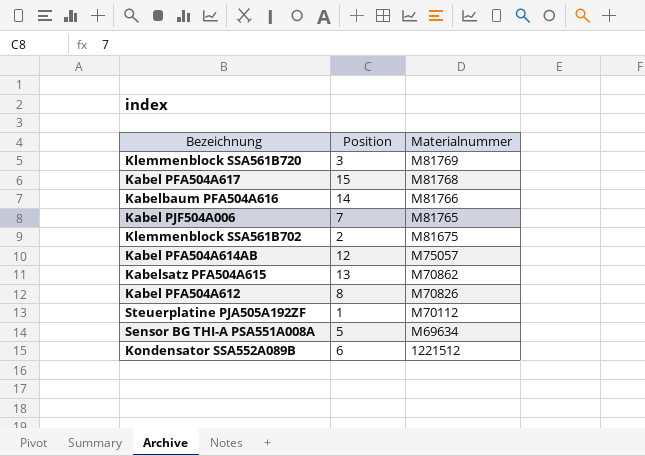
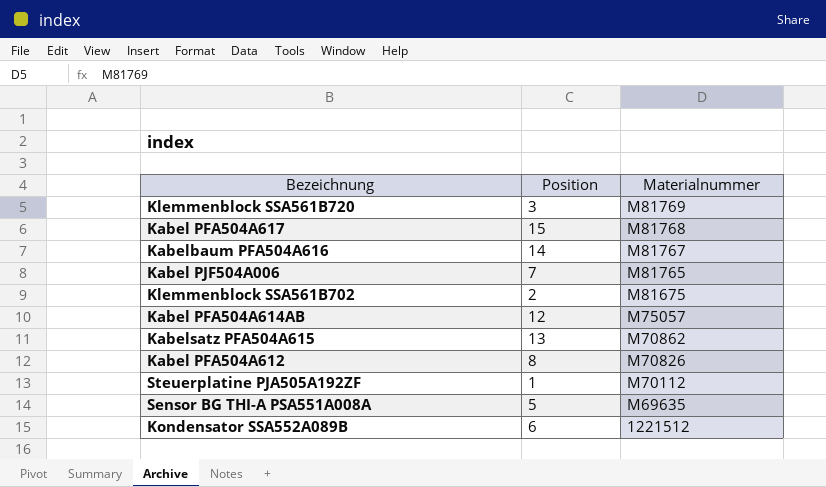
Kabelbaum PFA504A616 | Materialnummer: M81766 -> M81767
Sensor BG THI-A PSA551A008A | Materialnummer: M69634 -> M69635

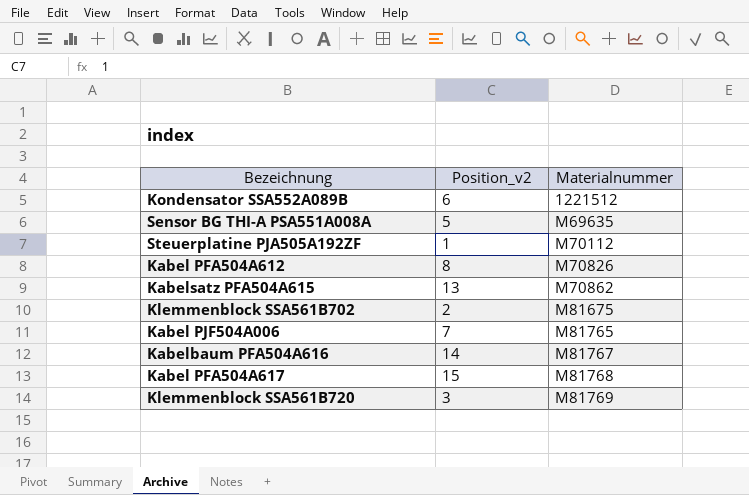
row order: Materialnummer descending -> Materialnummer ascending
column name: Position -> Position_v2
row Kabel PFA504A614AB: 12 | M75057 -> none

